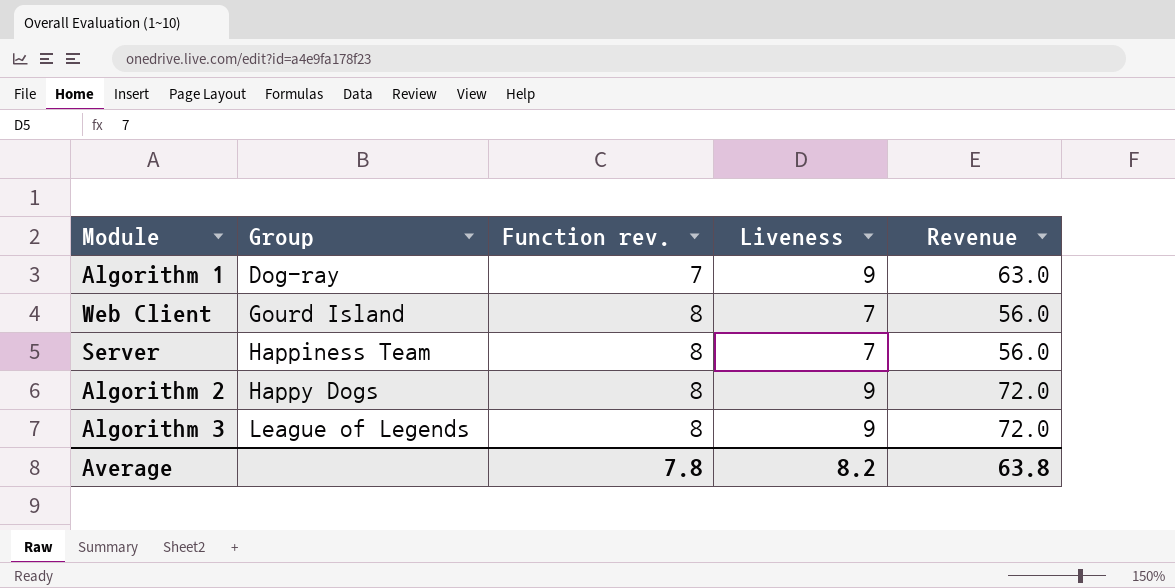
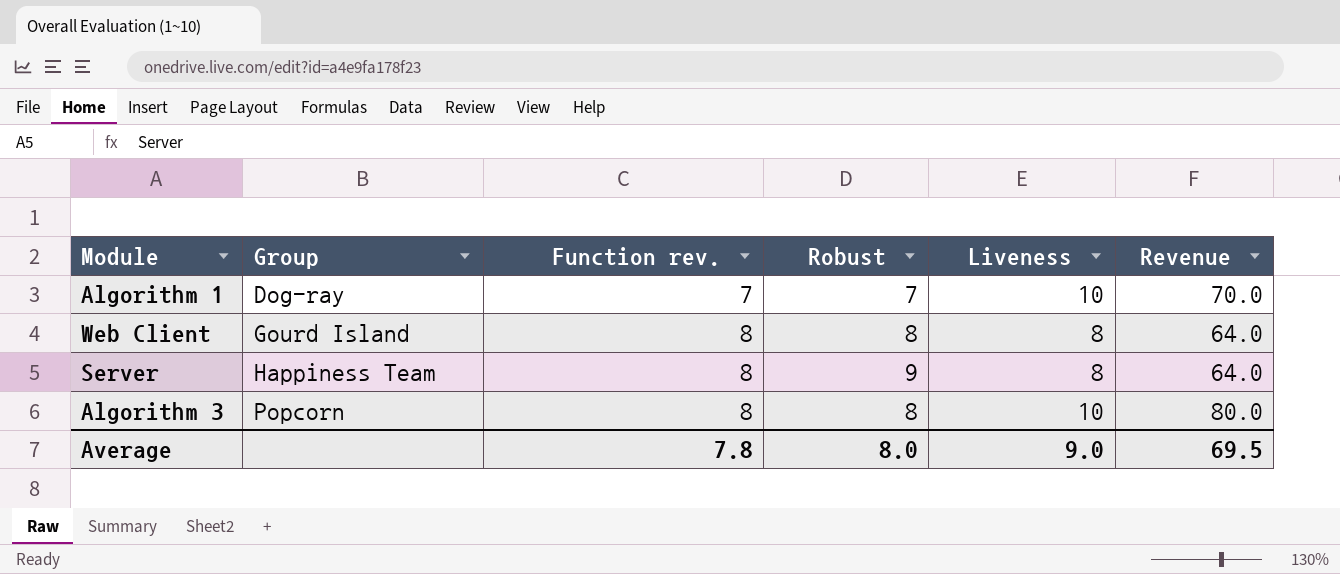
column Robust | position: none -> 4
row Algorithm 2: Happy Dogs | 8 | 9 | 72.0 -> none
Algorithm 1 | Liveness: 9 -> 10
Algorithm 1 | Revenue: 63.0 -> 70.0
Web Client | Liveness: 7 -> 8
Web Client | Revenue: 56.0 -> 64.0
Server | Liveness: 7 -> 8
Server | Revenue: 56.0 -> 64.0
Algorithm 3 | Group: League of Legends -> Popcorn
Algorithm 3 | Liveness: 9 -> 10
Algorithm 3 | Revenue: 72.0 -> 80.0
Average | Liveness: 8.2 -> 9.0
Average | Revenue: 63.8 -> 69.5

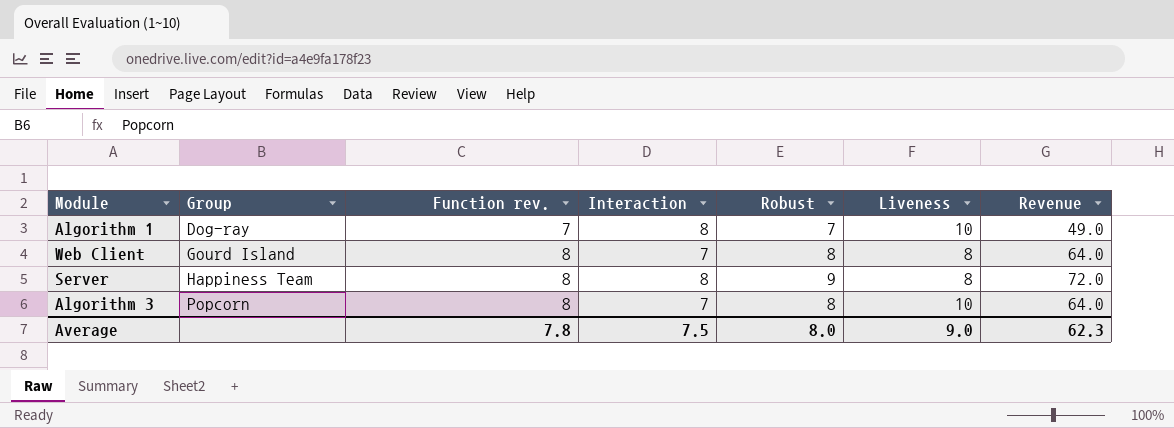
column Interaction | position: none -> 4
column Revenue | formula: [Function rev.] * [Liveness] -> [Function rev.] * [Robust]
Average | Revenue: 69.5 -> 62.3

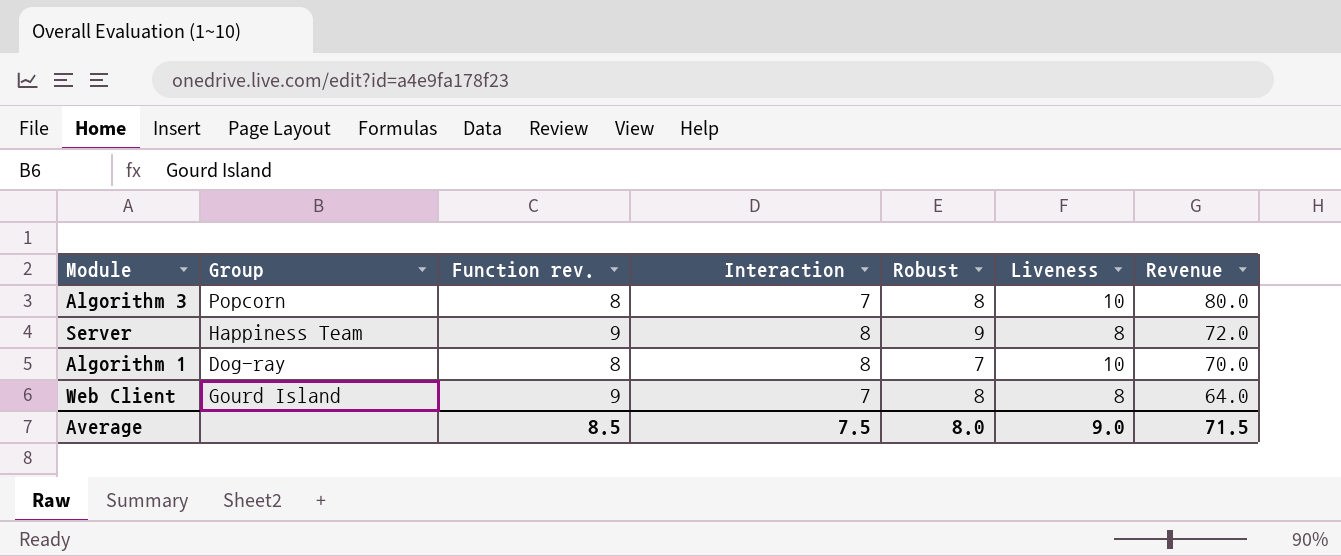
row order: Group ascending -> Revenue descending
column Revenue | formula: [Function rev.] * [Robust] -> [Robust] * [Liveness]
Server | Function rev.: 8 -> 9
Algorithm 1 | Function rev.: 7 -> 8
Web Client | Function rev.: 8 -> 9
Average | Function rev.: 7.8 -> 8.5
Average | Revenue: 62.3 -> 71.5

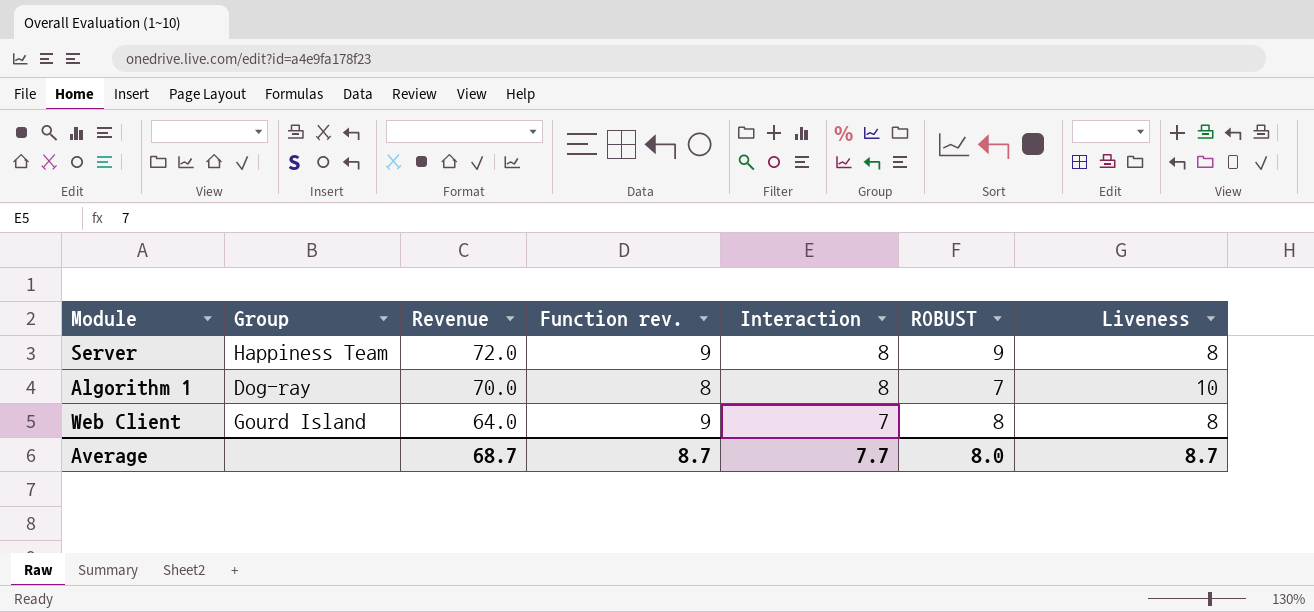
column Revenue | position: 7 -> 3
column name: Robust -> ROBUST
row Algorithm 3: Popcorn | 8 | 7 | 8 | 10 | 80.0 -> none
Average | Revenue: 71.5 -> 68.7
Average | Function rev.: 8.5 -> 8.7
Average | Interaction: 7.5 -> 7.7
Average | Liveness: 9.0 -> 8.7

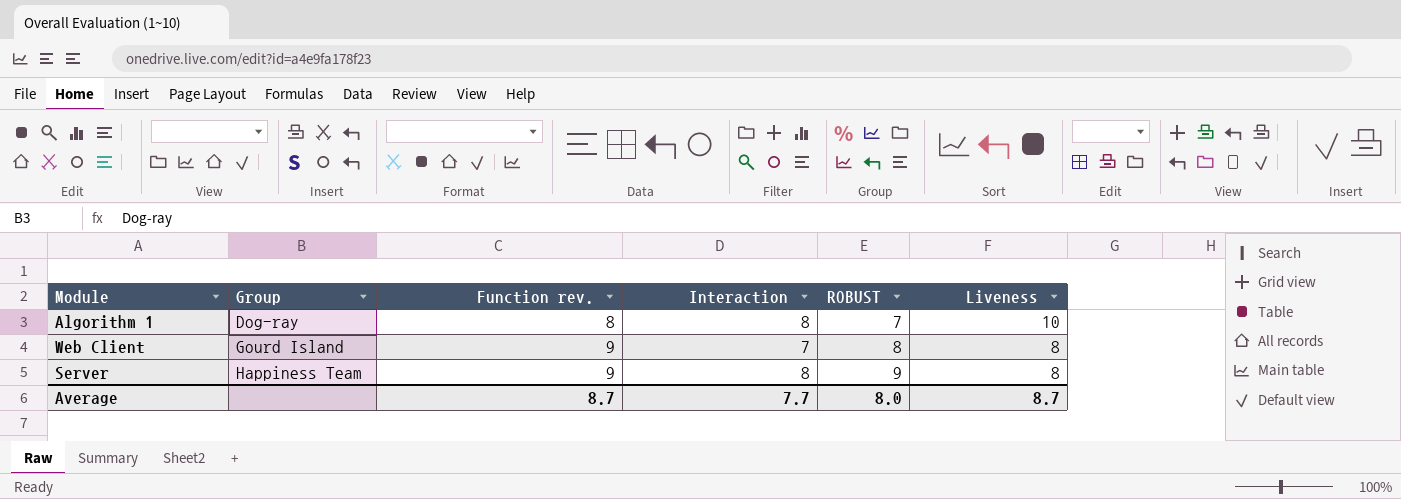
row order: Revenue descending -> Group ascending
column Revenue | formula: [ROBUST] * [Liveness] -> none

